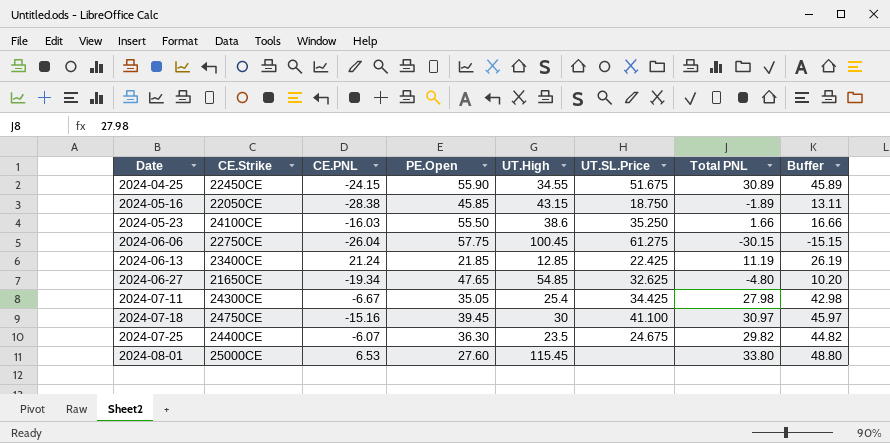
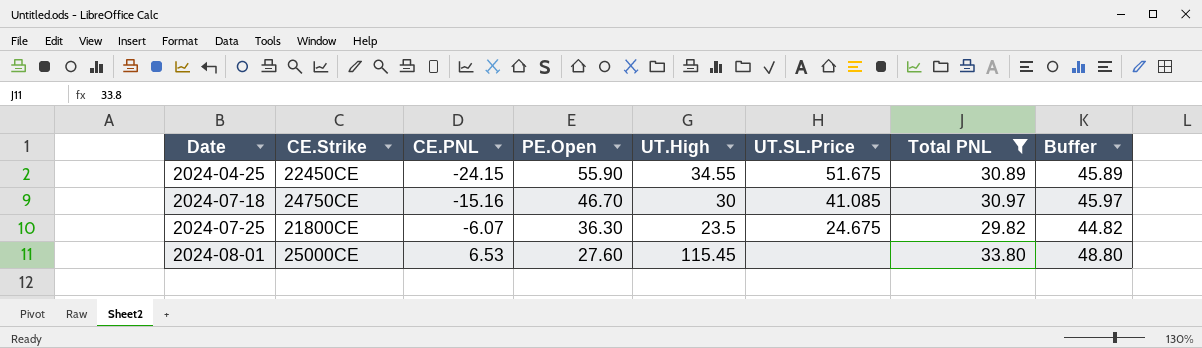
filter: none -> Total PNL >= 29.82
2024-07-18 | PE.Open: 39.45 -> 46.70
2024-07-18 | UT.SL.Price: 41.100 -> 41.085
2024-07-25 | CE.Strike: 24400CE -> 21800CE

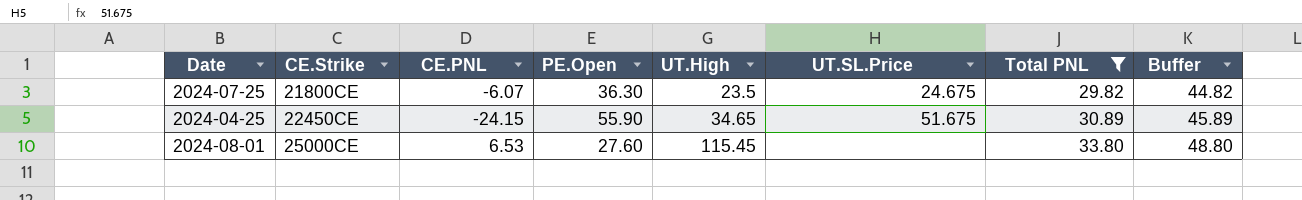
row order: Date ascending -> CE.Strike ascending
row 2024-07-18: 24750CE | -15.16 | 46.70 | 30 | 41.085 | 30.97 | 45.97 -> none
2024-04-25 | UT.High: 34.55 -> 34.65

